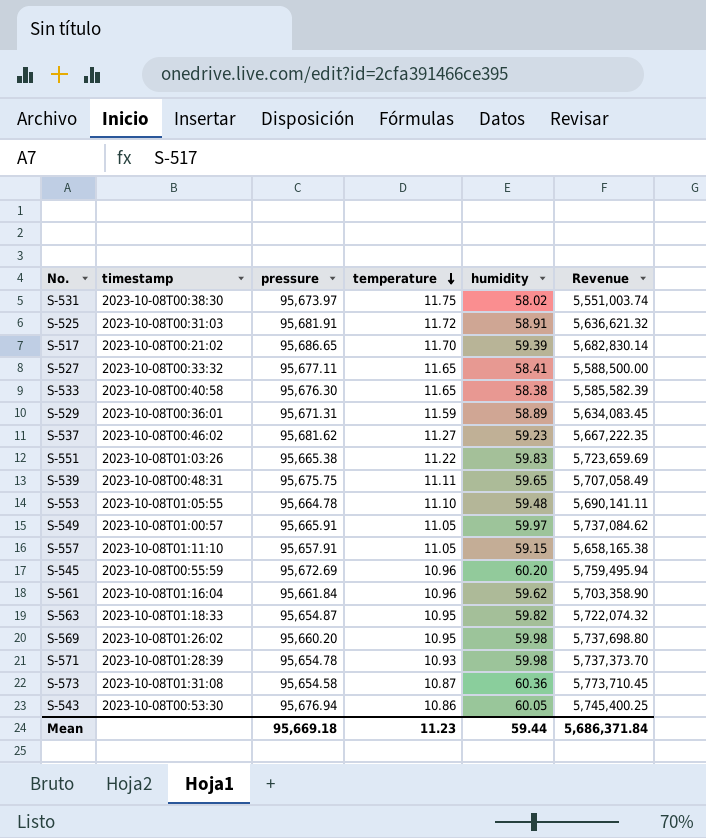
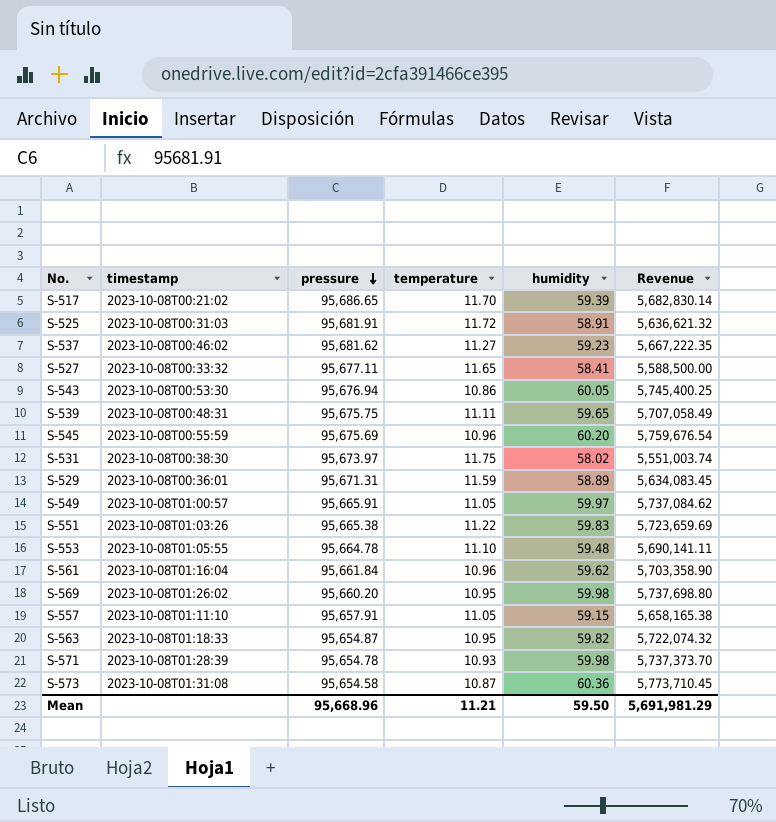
row order: temperature descending -> pressure descending
row S-533: 2023-10-08T00:40:58 | 95,676.30 | 11.65 | 58.38 | 5,585,582.39 -> none
S-545 | pressure: 95,672.69 -> 95,675.69
S-545 | Revenue: 5,759,495.94 -> 5,759,676.54
Mean | pressure: 95,669.18 -> 95,668.96
Mean | temperature: 11.23 -> 11.21
Mean | humidity: 59.44 -> 59.50
Mean | Revenue: 5,686,371.84 -> 5,691,981.29

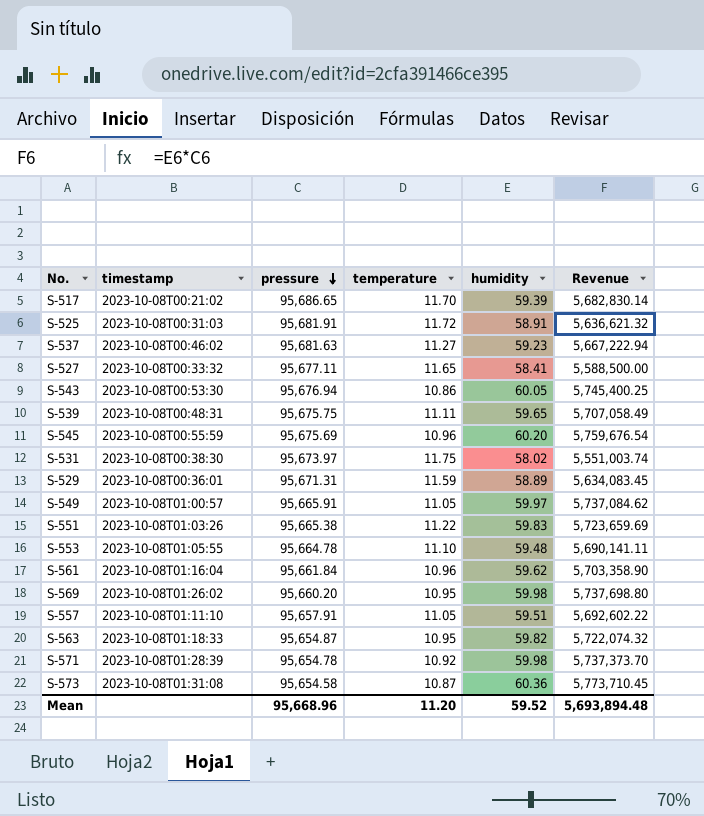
S-537 | pressure: 95,681.62 -> 95,681.63
S-537 | Revenue: 5,667,222.35 -> 5,667,222.94
S-557 | humidity: 59.15 -> 59.51
S-557 | Revenue: 5,658,165.38 -> 5,692,602.22
S-571 | temperature: 10.93 -> 10.92
Mean | temperature: 11.21 -> 11.20
Mean | humidity: 59.50 -> 59.52
Mean | Revenue: 5,691,981.29 -> 5,693,894.48

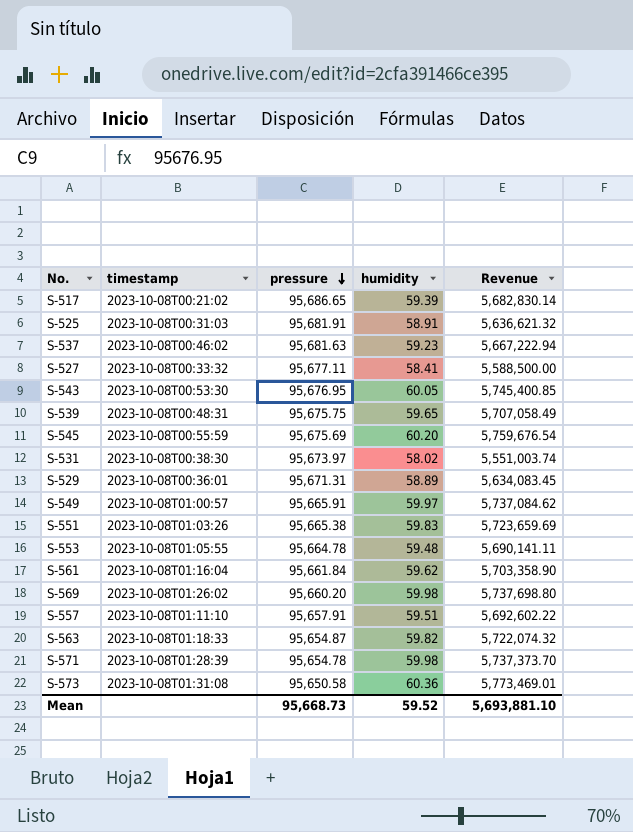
column temperature | position: 4 -> none
S-543 | pressure: 95,676.94 -> 95,676.95
S-543 | Revenue: 5,745,400.25 -> 5,745,400.85
S-573 | pressure: 95,654.58 -> 95,650.58
S-573 | Revenue: 5,773,710.45 -> 5,773,469.01
Mean | pressure: 95,668.96 -> 95,668.73
Mean | Revenue: 5,693,894.48 -> 5,693,881.10

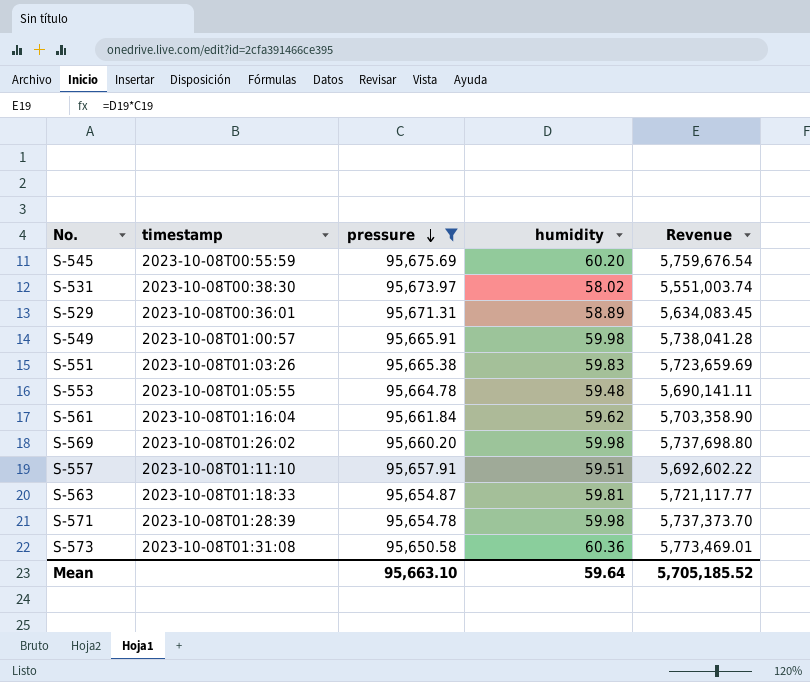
filter: none -> pressure <= 95,675.69
S-549 | humidity: 59.97 -> 59.98
S-549 | Revenue: 5,737,084.62 -> 5,738,041.28
S-563 | humidity: 59.82 -> 59.81
S-563 | Revenue: 5,722,074.32 -> 5,721,117.77
Mean | pressure: 95,668.73 -> 95,663.10
Mean | humidity: 59.52 -> 59.64
Mean | Revenue: 5,693,881.10 -> 5,705,185.52

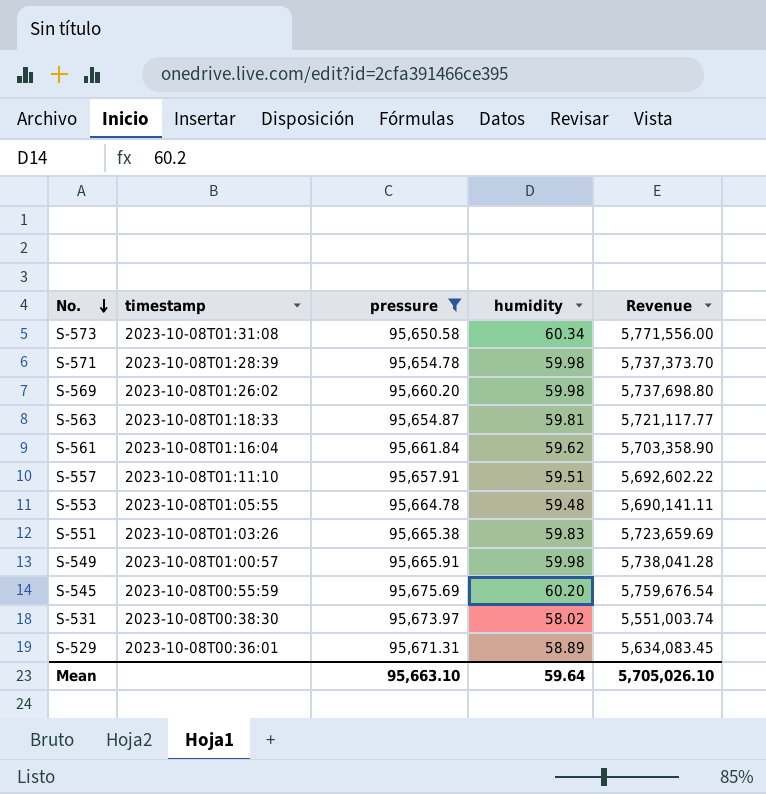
row order: pressure descending -> No. descending
S-573 | humidity: 60.36 -> 60.34
S-573 | Revenue: 5,773,469.01 -> 5,771,556.00
Mean | Revenue: 5,705,185.52 -> 5,705,026.10

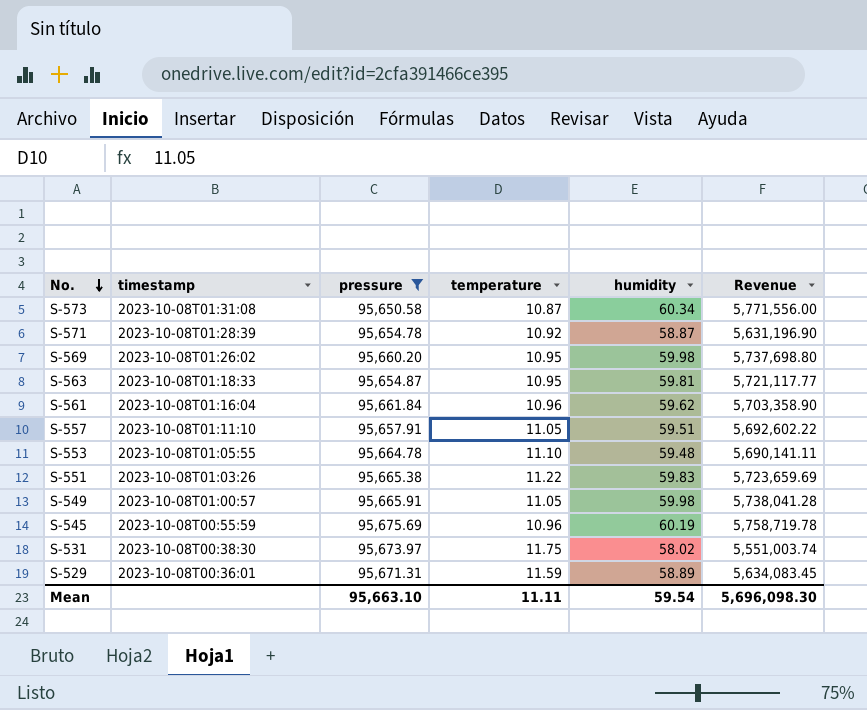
column temperature | position: none -> 4
S-571 | humidity: 59.98 -> 58.87
S-571 | Revenue: 5,737,373.70 -> 5,631,196.90
S-545 | humidity: 60.20 -> 60.19
S-545 | Revenue: 5,759,676.54 -> 5,758,719.78
Mean | humidity: 59.64 -> 59.54
Mean | Revenue: 5,705,026.10 -> 5,696,098.30

